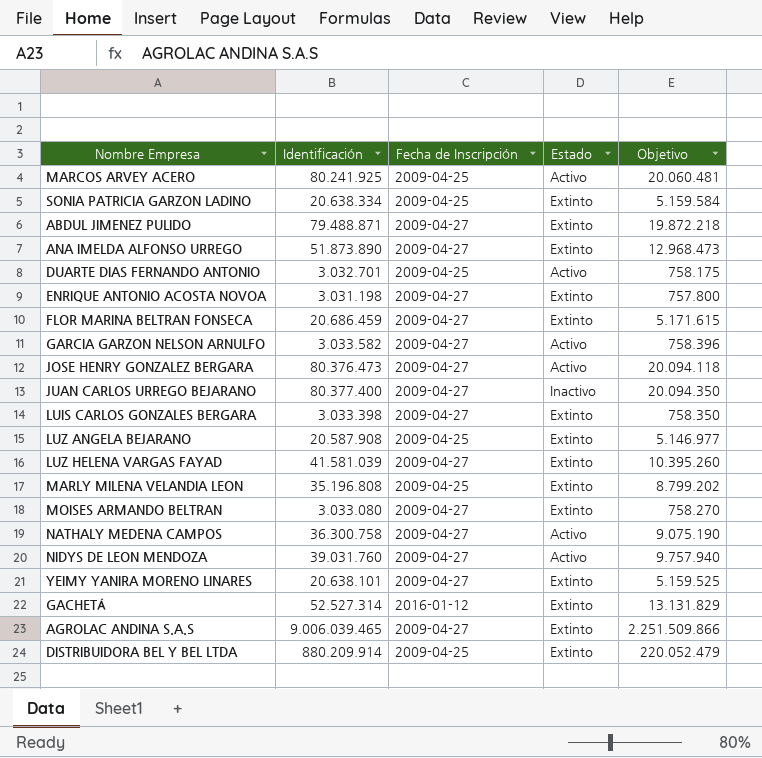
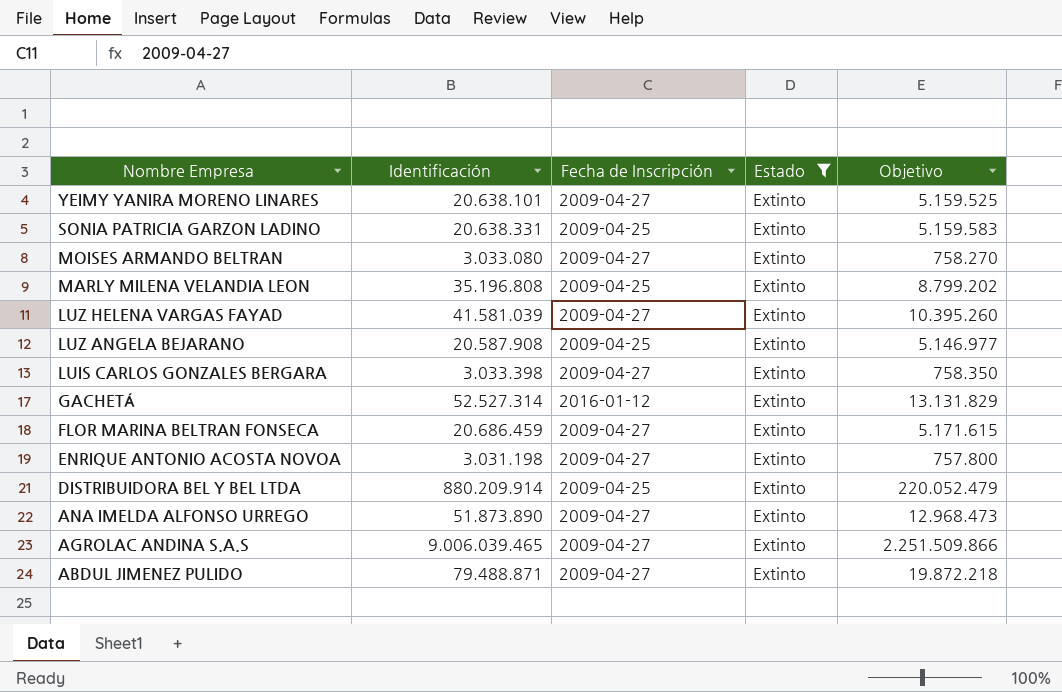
filter: none -> Estado = Extinto
row order: none -> Nombre Empresa descending
SONIA PATRICIA GARZON LADINO | Identificación: 20.638.334 -> 20.638.331
SONIA PATRICIA GARZON LADINO | Objetivo: 5.159.584 -> 5.159.583

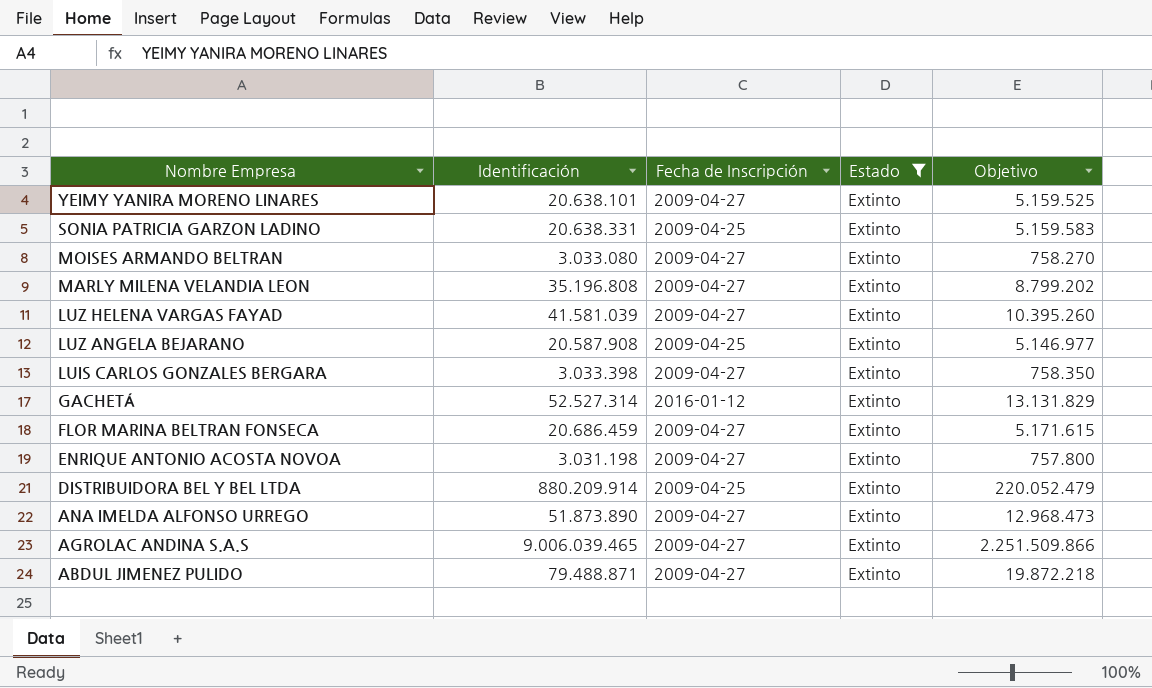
MARLY MILENA VELANDIA LEON | Fecha de Inscripción: 2009-04-25 -> 2009-04-27

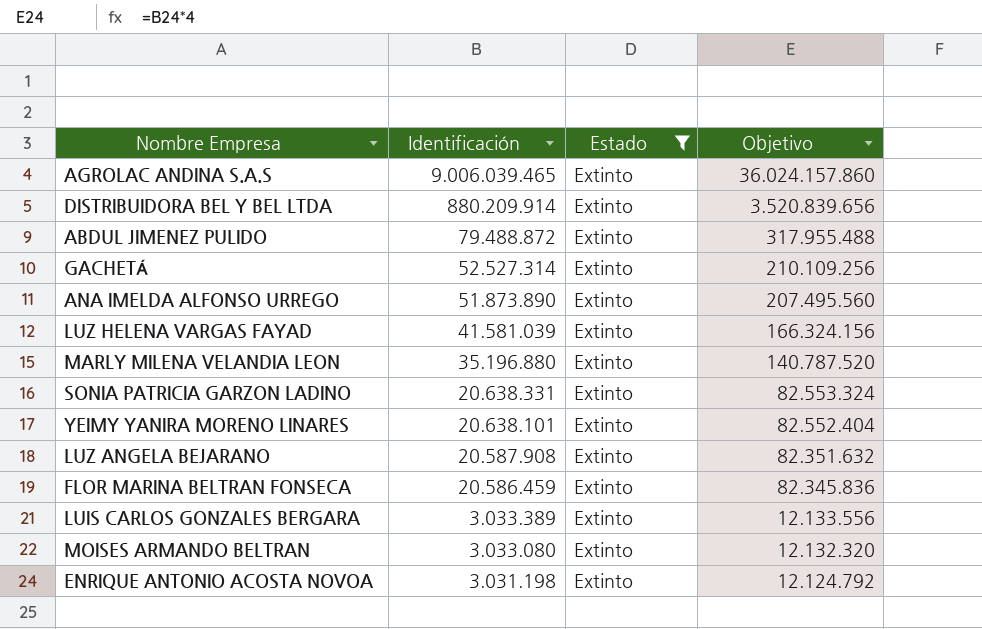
row order: Nombre Empresa descending -> Identificación descending
column Fecha de Inscripción | position: 3 -> none
column Objetivo | formula: [Identificación] * 0,25 -> [Identificación] * 4
ABDUL JIMENEZ PULIDO | Identificación: 79.488.871 -> 79.488.872
MARLY MILENA VELANDIA LEON | Identificación: 35.196.808 -> 35.196.880
FLOR MARINA BELTRAN FONSECA | Identificación: 20.686.459 -> 20.586.459
LUIS CARLOS GONZALES BERGARA | Identificación: 3.033.398 -> 3.033.389

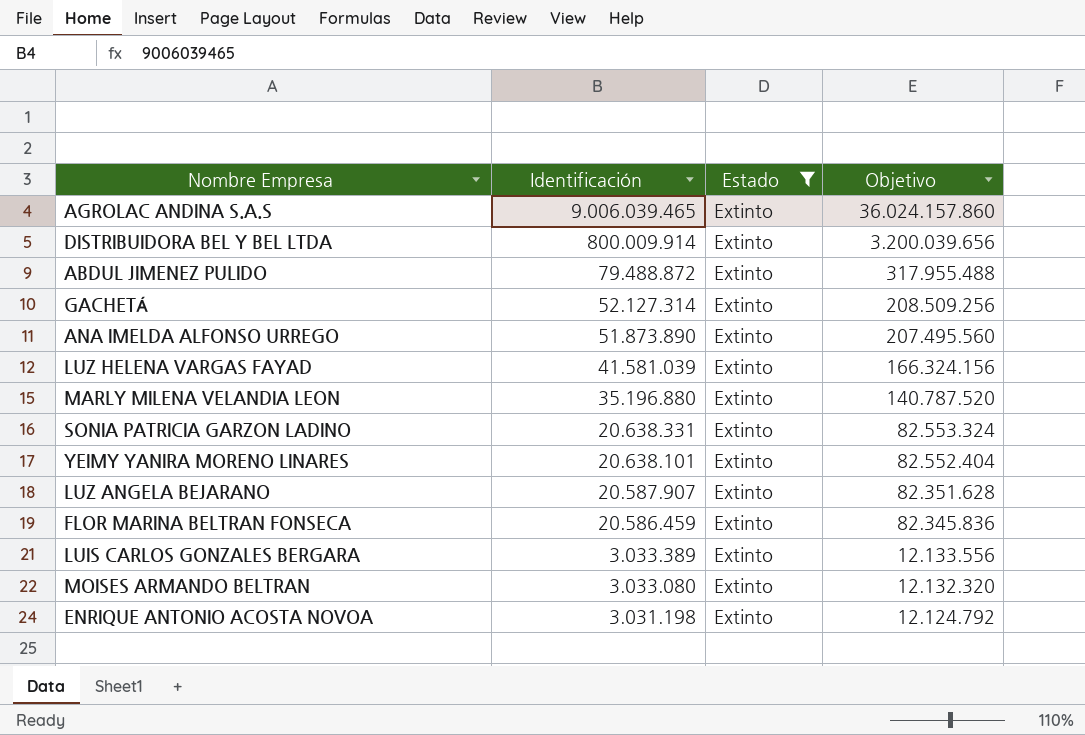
DISTRIBUIDORA BEL Y BEL LTDA | Identificación: 880.209.914 -> 800.009.914
DISTRIBUIDORA BEL Y BEL LTDA | Objetivo: 3.520.839.656 -> 3.200.039.656
GACHETÁ | Identificación: 52.527.314 -> 52.127.314
GACHETÁ | Objetivo: 210.109.256 -> 208.509.256
LUZ ANGELA BEJARANO | Identificación: 20.587.908 -> 20.587.907
LUZ ANGELA BEJARANO | Objetivo: 82.351.632 -> 82.351.628

